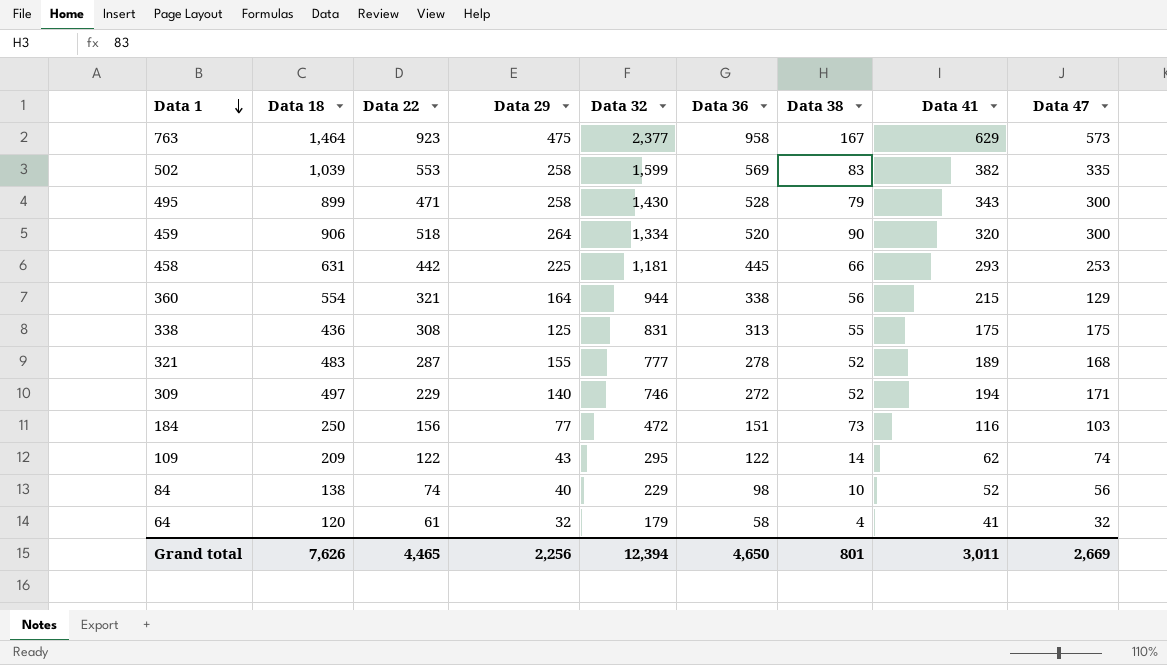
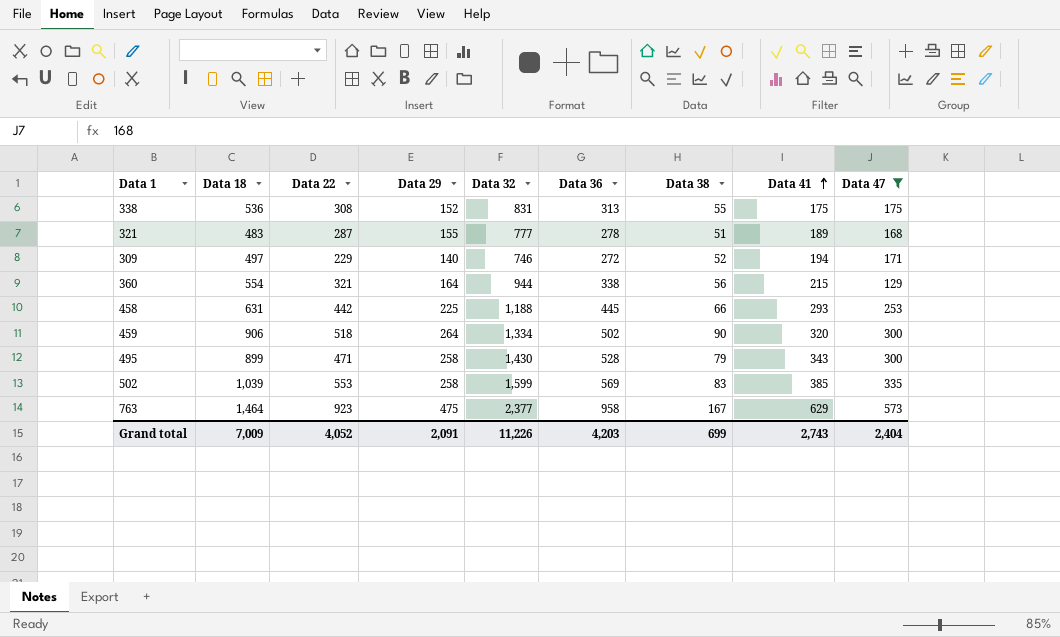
filter: none -> Data 47 >= 129
row order: Data 1 descending -> Data 41 ascending
338 | Data 18: 436 -> 536
338 | Data 29: 125 -> 152
321 | Data 38: 52 -> 51
458 | Data 32: 1,181 -> 1,188
459 | Data 36: 520 -> 502
502 | Data 41: 382 -> 385
Grand total | Data 18: 7,626 -> 7,009
Grand total | Data 22: 4,465 -> 4,052
Grand total | Data 29: 2,256 -> 2,091
Grand total | Data 32: 12,394 -> 11,226
Grand total | Data 36: 4,650 -> 4,203
Grand total | Data 38: 801 -> 699
Grand total | Data 41: 3,011 -> 2,743
Grand total | Data 47: 2,669 -> 2,404

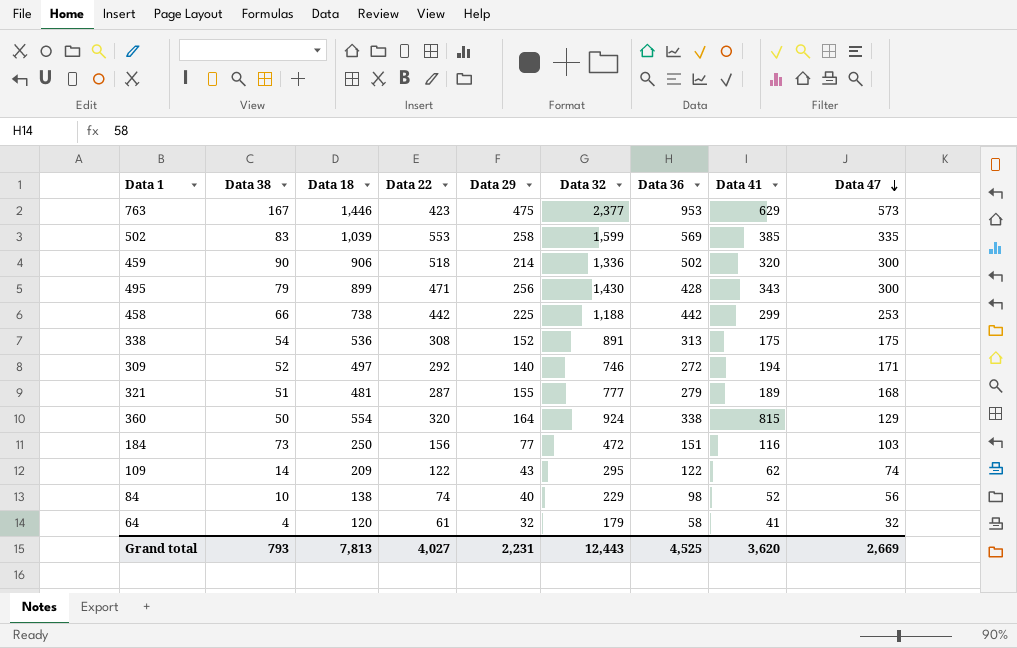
filter: Data 47 >= 129 -> none
row order: Data 41 ascending -> Data 47 descending
column Data 38 | position: 7 -> 2
763 | Data 18: 1,464 -> 1,446
763 | Data 22: 923 -> 423
763 | Data 36: 958 -> 953
459 | Data 29: 264 -> 214
459 | Data 32: 1,334 -> 1,336
495 | Data 29: 258 -> 256
495 | Data 36: 528 -> 428
458 | Data 18: 631 -> 738
458 | Data 36: 445 -> 442
458 | Data 41: 293 -> 299
338 | Data 38: 55 -> 54
338 | Data 32: 831 -> 891
309 | Data 22: 229 -> 292
321 | Data 18: 483 -> 481
321 | Data 36: 278 -> 279
360 | Data 38: 56 -> 50
360 | Data 22: 321 -> 320
360 | Data 32: 944 -> 924
360 | Data 41: 215 -> 815
Grand total | Data 38: 699 -> 793
Grand total | Data 18: 7,009 -> 7,813
Grand total | Data 22: 4,052 -> 4,027
Grand total | Data 29: 2,091 -> 2,231
Grand total | Data 32: 11,226 -> 12,443
Grand total | Data 36: 4,203 -> 4,525
Grand total | Data 41: 2,743 -> 3,620
Grand total | Data 47: 2,404 -> 2,669

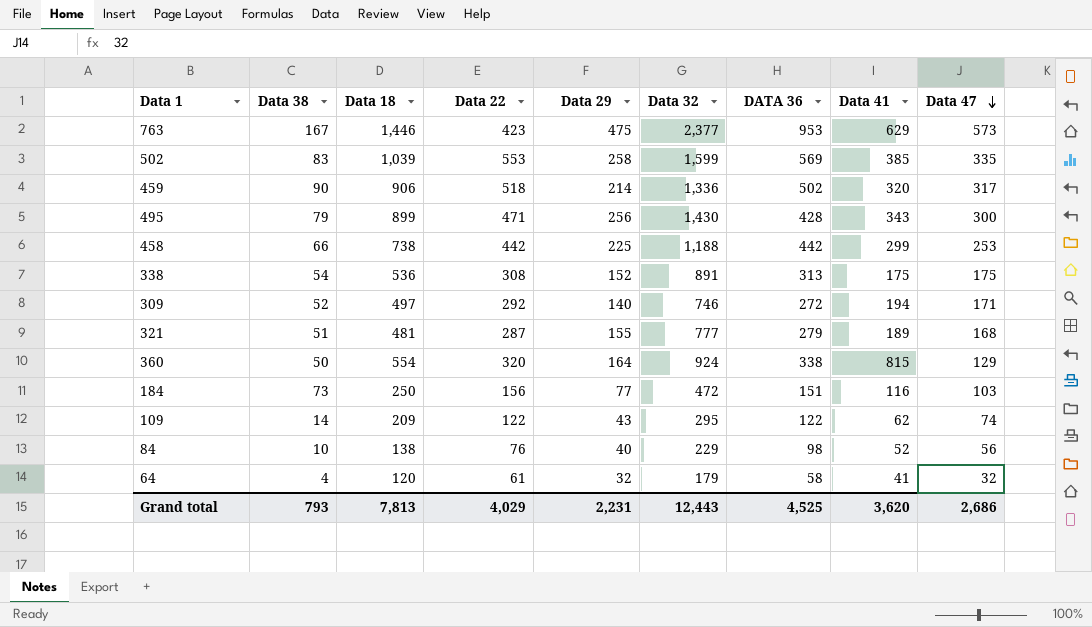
column name: Data 36 -> DATA 36
459 | Data 47: 300 -> 317
84 | Data 22: 74 -> 76
Grand total | Data 22: 4,027 -> 4,029
Grand total | Data 47: 2,669 -> 2,686

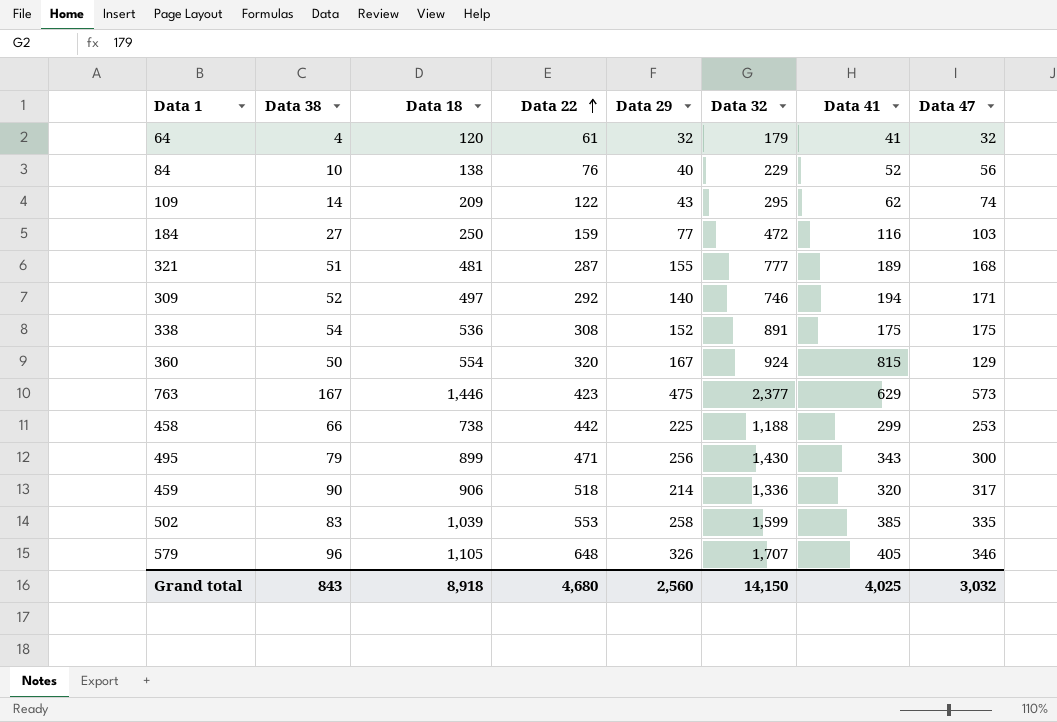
row order: Data 47 descending -> Data 22 ascending
column DATA 36 | position: 7 -> none
184 | Data 38: 73 -> 27
184 | Data 22: 156 -> 159
360 | Data 29: 164 -> 167
row 579: none -> 96 | 1,105 | 648 | 326 | 1,707 | 405 | 346
Grand total | Data 38: 793 -> 843
Grand total | Data 18: 7,813 -> 8,918
Grand total | Data 22: 4,029 -> 4,680
Grand total | Data 29: 2,231 -> 2,560
Grand total | Data 32: 12,443 -> 14,150
Grand total | Data 41: 3,620 -> 4,025
Grand total | Data 47: 2,686 -> 3,032

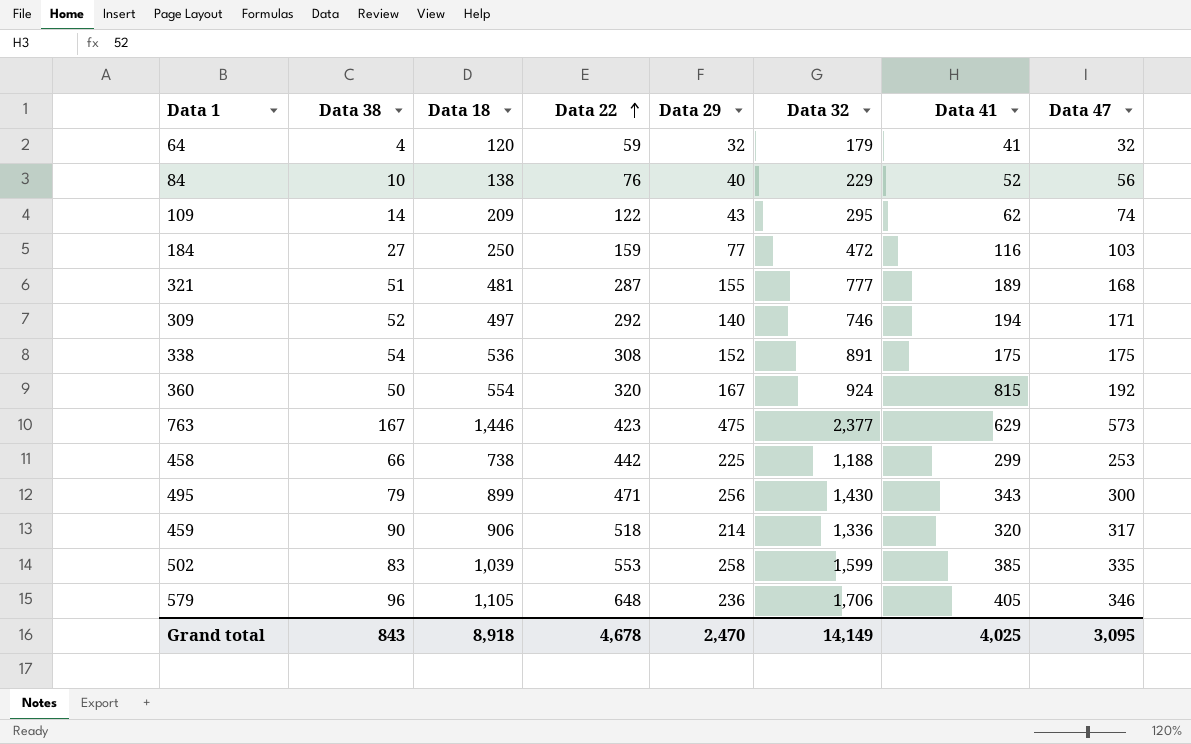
64 | Data 22: 61 -> 59
360 | Data 47: 129 -> 192
579 | Data 29: 326 -> 236
579 | Data 32: 1,707 -> 1,706
Grand total | Data 22: 4,680 -> 4,678
Grand total | Data 29: 2,560 -> 2,470
Grand total | Data 32: 14,150 -> 14,149
Grand total | Data 47: 3,032 -> 3,095

